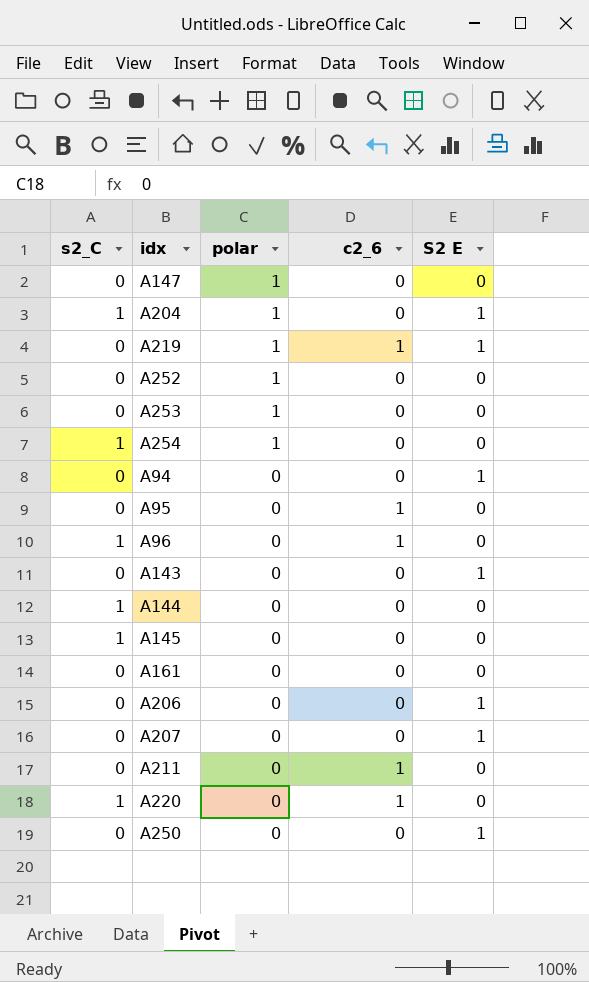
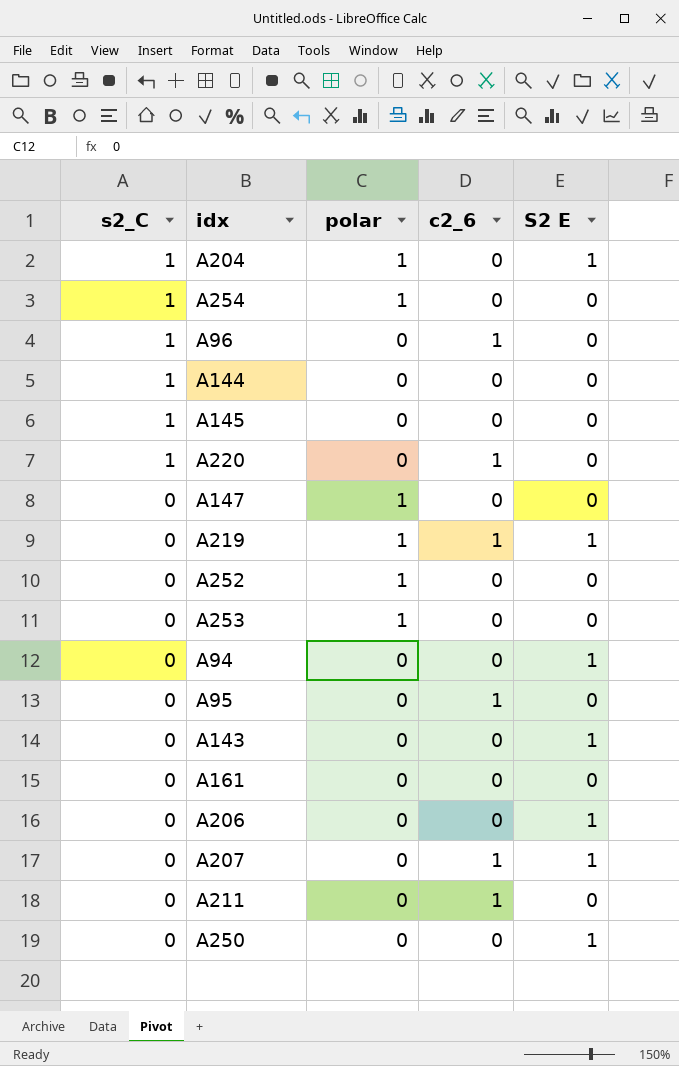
row order: polar descending -> s2_C descending
A207 | c2_6: 0 -> 1

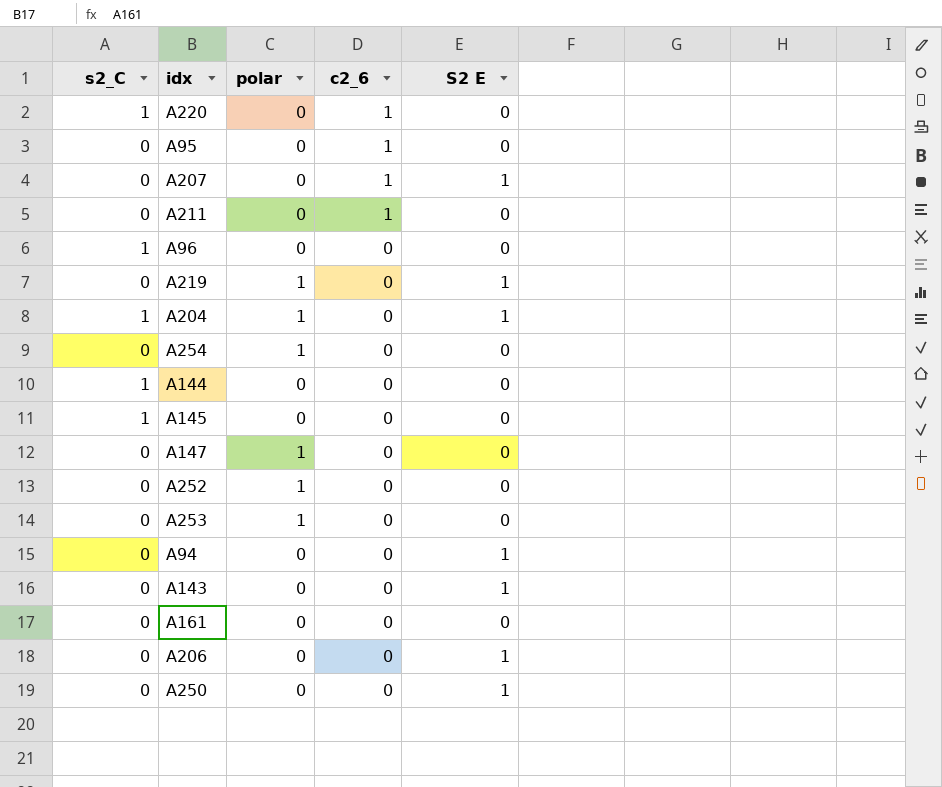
row order: s2_C descending -> c2_6 descending
A96 | c2_6: 1 -> 0
A219 | c2_6: 1 -> 0
A254 | s2_C: 1 -> 0

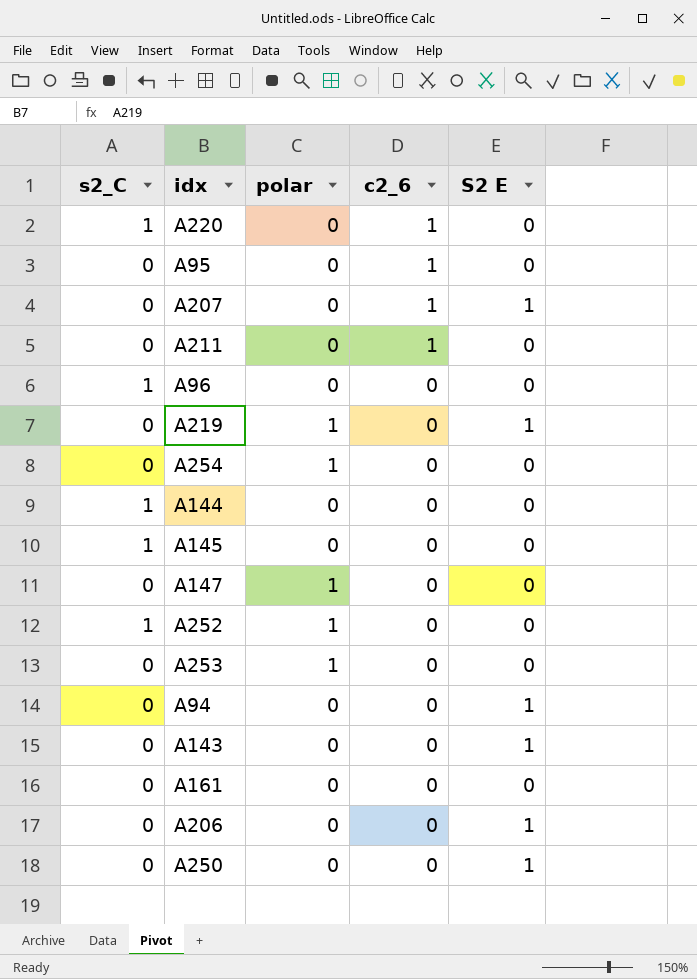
row A204: 1 | 1 | 0 | 1 -> none
A252 | s2_C: 0 -> 1

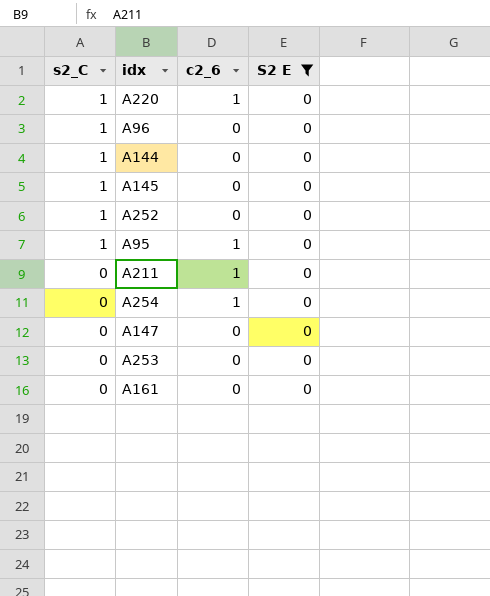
filter: none -> S2 E = 0
row order: c2_6 descending -> s2_C descending
column polar | position: 3 -> none
A95 | s2_C: 0 -> 1
A254 | c2_6: 0 -> 1

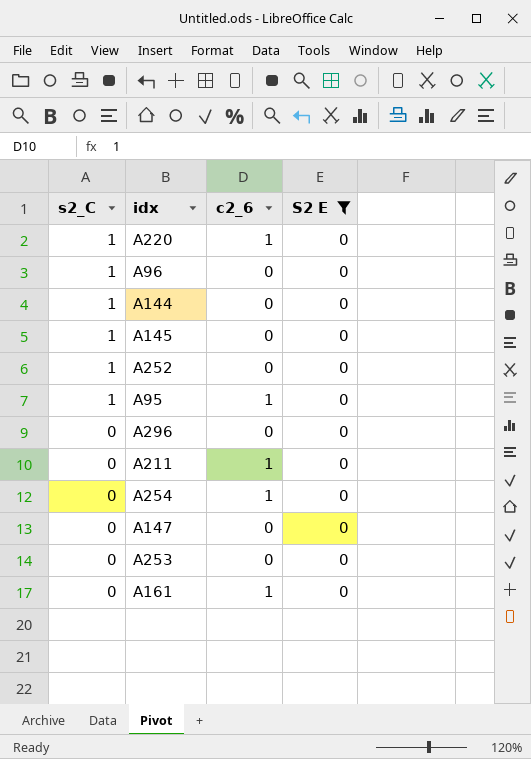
row A296: none -> 0 | 0 | 0
A161 | c2_6: 0 -> 1

